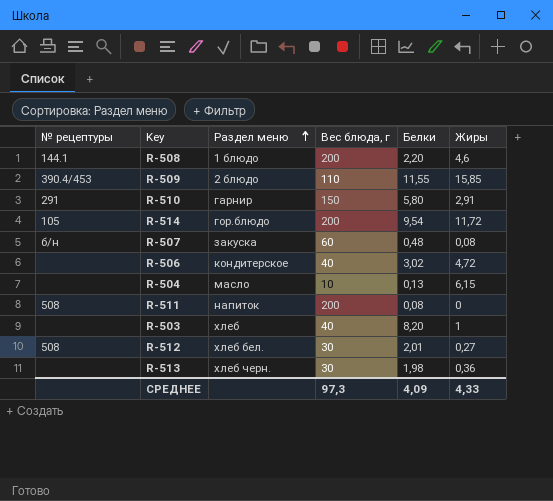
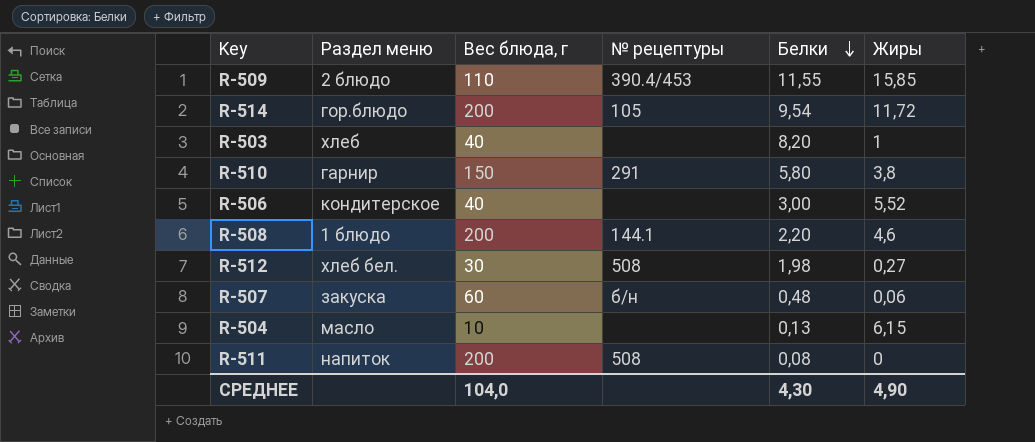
row order: Раздел меню ascending -> Белки descending
column № рецептуры | position: 1 -> 4
row R-513: none | хлеб черн. | 30 | 1,98 | 0,36 -> none
R-510 | Жиры: 2,91 -> 3,8
R-506 | Белки: 3,02 -> 3,00
R-506 | Жиры: 4,72 -> 5,52
R-512 | Белки: 2,01 -> 1,98
R-507 | Жиры: 0,08 -> 0,06
СРЕДНЕЕ | Вес блюда, г: 97,3 -> 104,0
СРЕДНЕЕ | Белки: 4,09 -> 4,30
СРЕДНЕЕ | Жиры: 4,33 -> 4,90

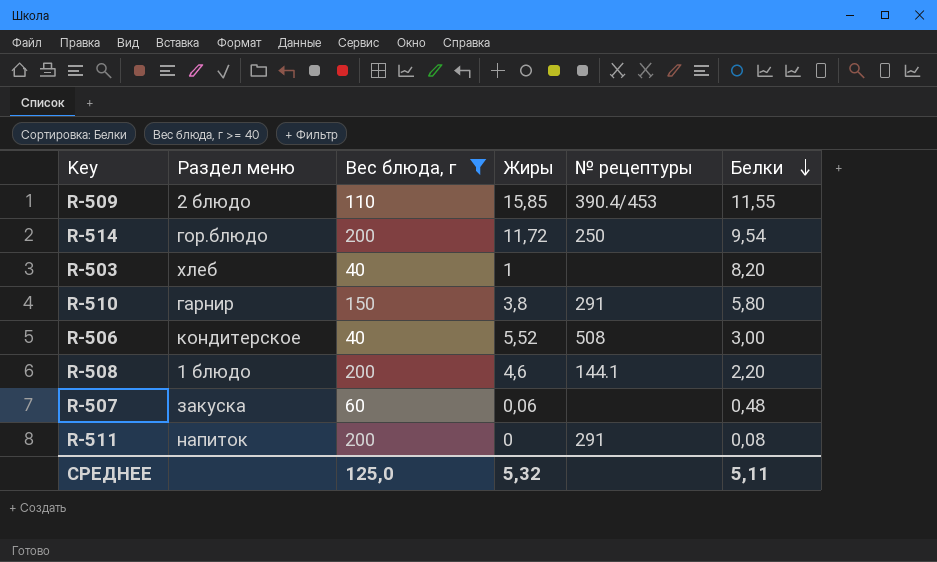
filter: none -> Вес блюда, г >= 40
column Жиры | position: 6 -> 4
R-514 | № рецептуры: 105 -> 250
R-506 | № рецептуры: none -> 508
R-507 | № рецептуры: б/н -> none
R-511 | № рецептуры: 508 -> 291
СРЕДНЕЕ | Вес блюда, г: 104,0 -> 125,0
СРЕДНЕЕ | Жиры: 4,90 -> 5,32
СРЕДНЕЕ | Белки: 4,30 -> 5,11

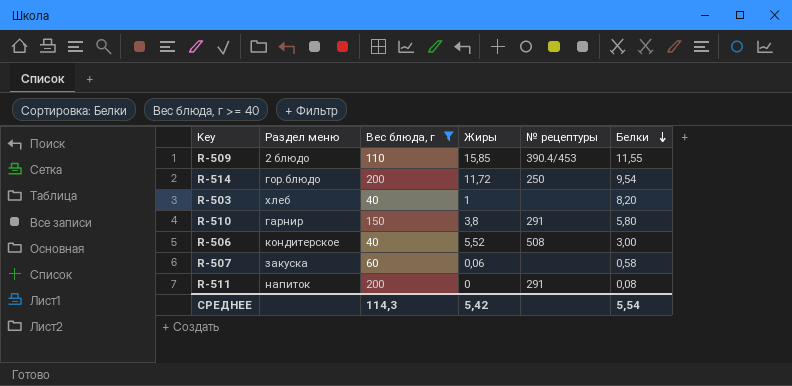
row R-508: 1 блюдо | 200 | 4,6 | 144.1 | 2,20 -> none
R-507 | Белки: 0,48 -> 0,58
СРЕДНЕЕ | Вес блюда, г: 125,0 -> 114,3
СРЕДНЕЕ | Жиры: 5,32 -> 5,42
СРЕДНЕЕ | Белки: 5,11 -> 5,54

